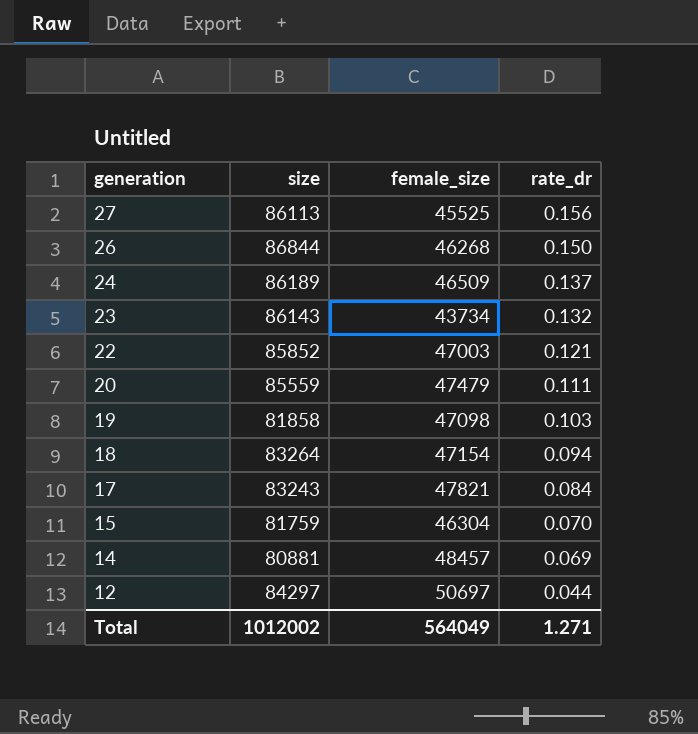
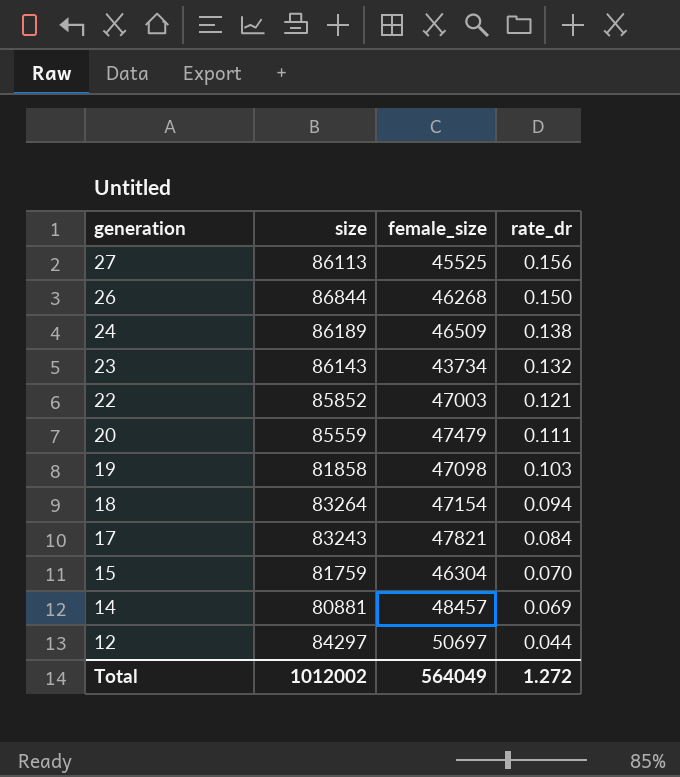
24 | rate_dr: 0.137 -> 0.138
Total | rate_dr: 1.271 -> 1.272

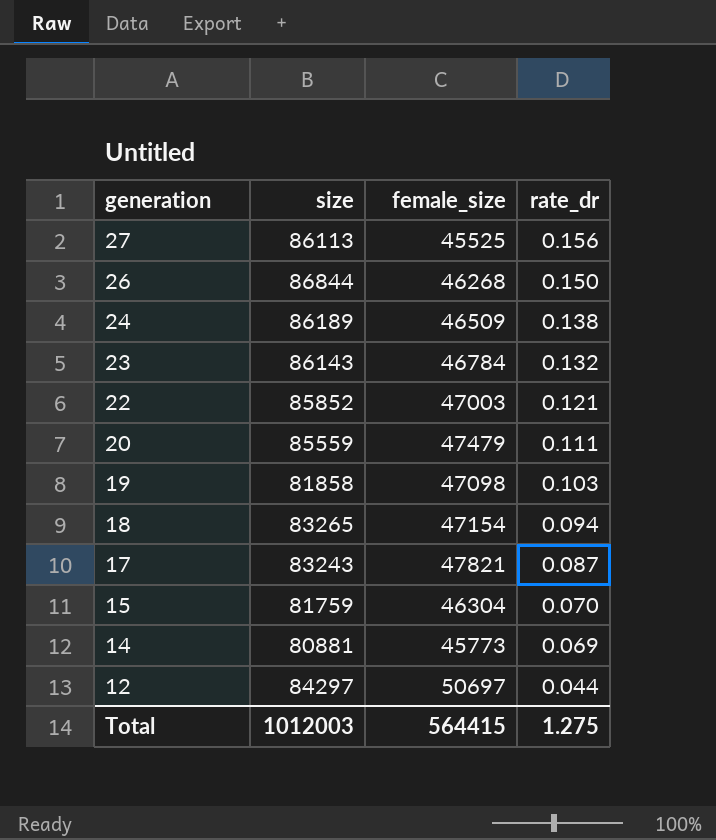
23 | female_size: 43734 -> 46784
18 | size: 83264 -> 83265
17 | rate_dr: 0.084 -> 0.087
14 | female_size: 48457 -> 45773
Total | size: 1012002 -> 1012003
Total | female_size: 564049 -> 564415
Total | rate_dr: 1.272 -> 1.275

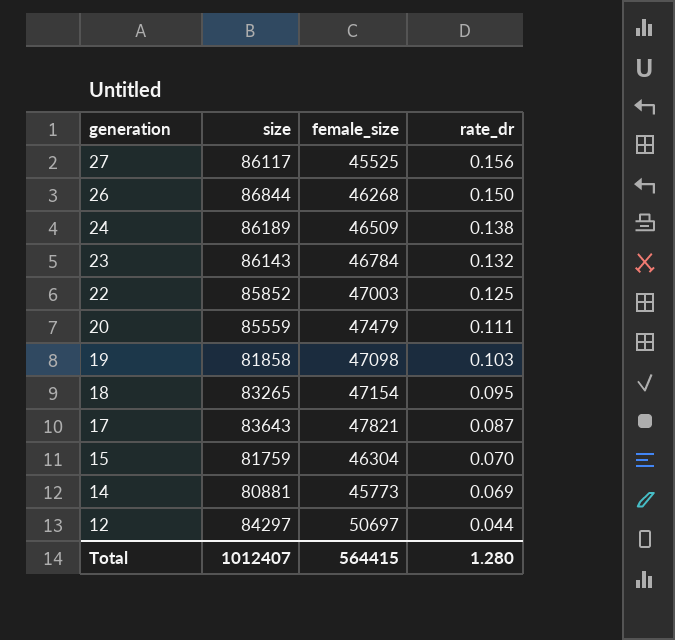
27 | size: 86113 -> 86117
22 | rate_dr: 0.121 -> 0.125
18 | rate_dr: 0.094 -> 0.095
17 | size: 83243 -> 83643
Total | size: 1012003 -> 1012407
Total | rate_dr: 1.275 -> 1.280

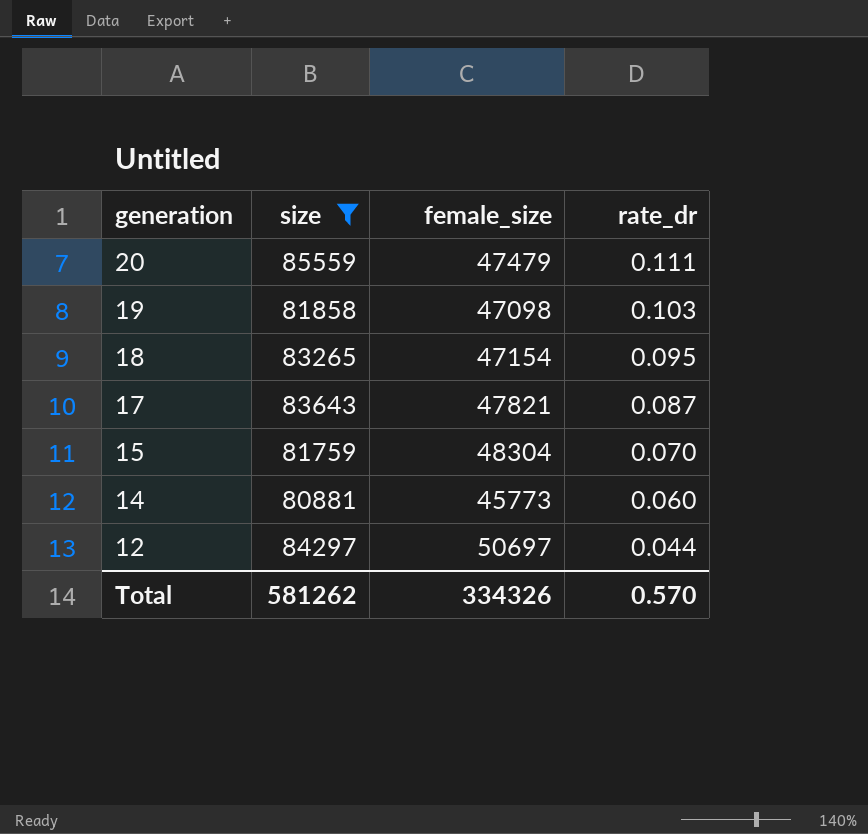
filter: none -> size <= 85559
15 | female_size: 46304 -> 48304
14 | rate_dr: 0.069 -> 0.060
Total | size: 1012407 -> 581262
Total | female_size: 564415 -> 334326
Total | rate_dr: 1.280 -> 0.570

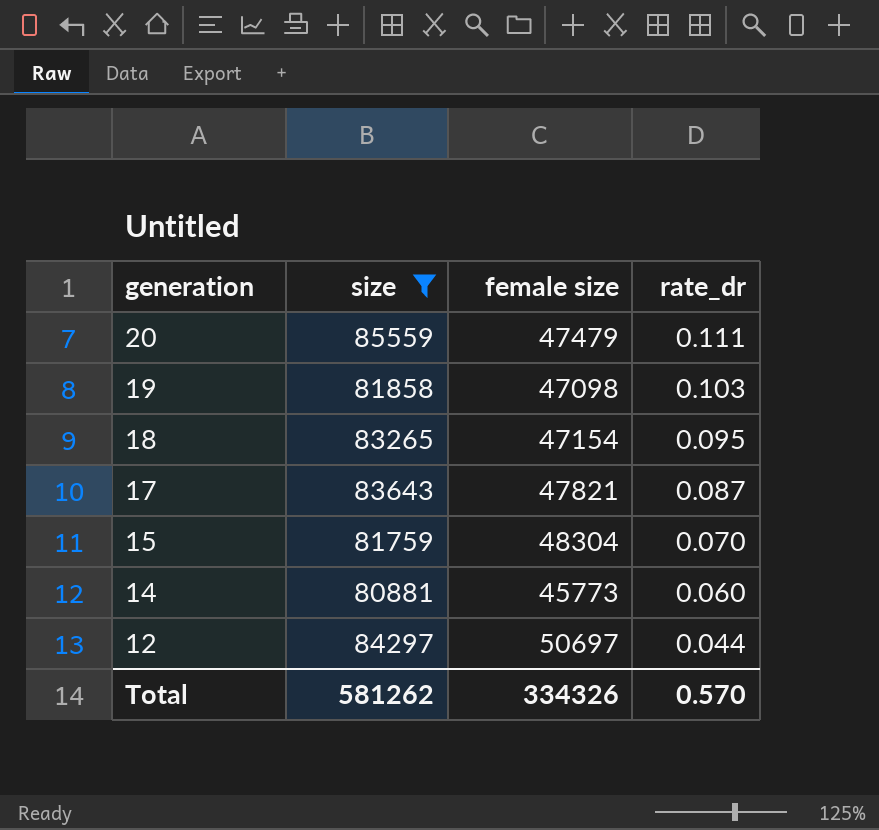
column name: female_size -> female size

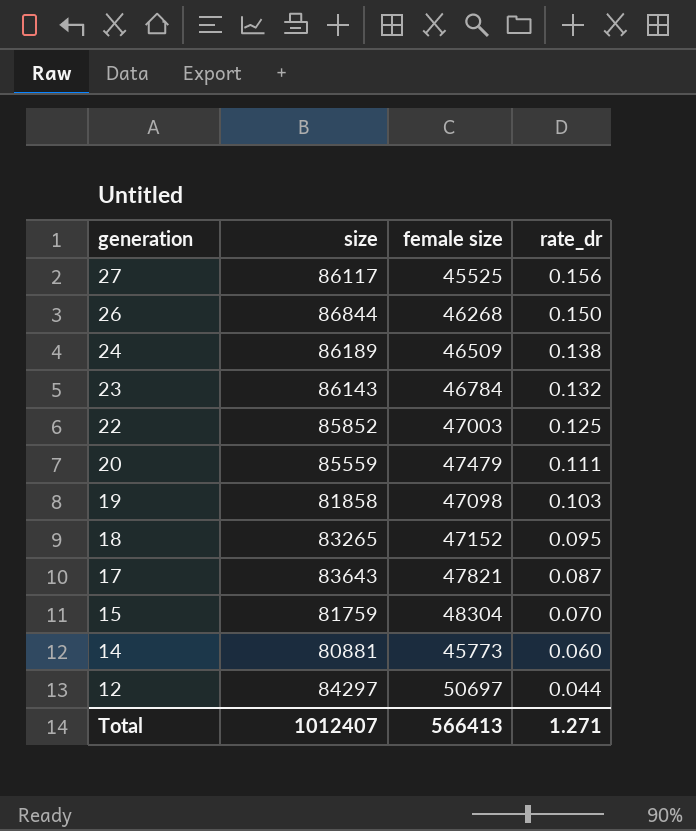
filter: size <= 85559 -> none
18 | female size: 47154 -> 47152
Total | size: 581262 -> 1012407
Total | female size: 334326 -> 566413
Total | rate_dr: 0.570 -> 1.271

